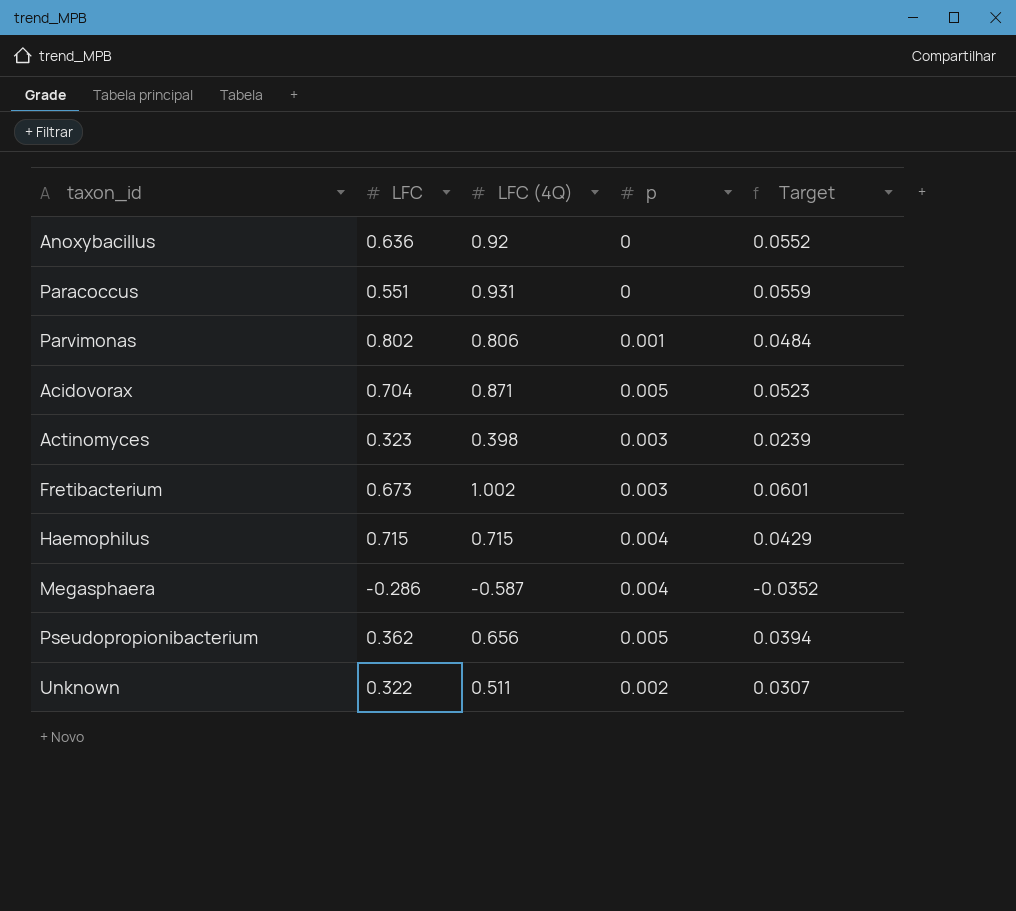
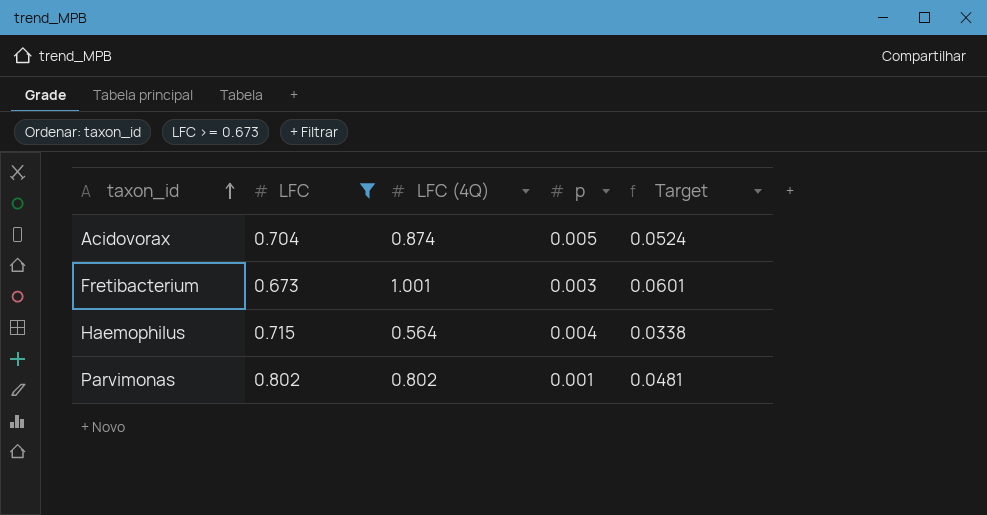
filter: none -> LFC >= 0.673
row order: none -> taxon_id ascending
Acidovorax | LFC (4Q): 0.871 -> 0.874
Acidovorax | Target: 0.0523 -> 0.0524
Fretibacterium | LFC (4Q): 1.002 -> 1.001
Haemophilus | LFC (4Q): 0.715 -> 0.564
Haemophilus | Target: 0.0429 -> 0.0338
Parvimonas | LFC (4Q): 0.806 -> 0.802
Parvimonas | Target: 0.0484 -> 0.0481

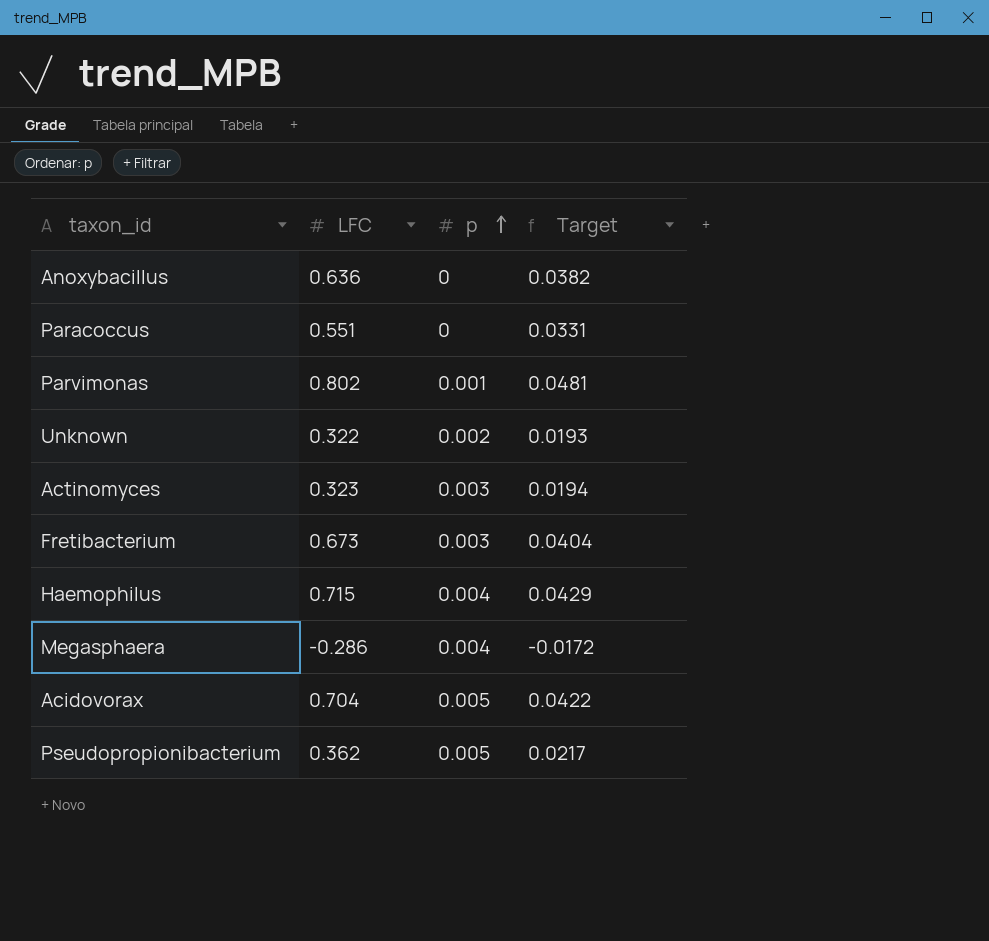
filter: LFC >= 0.673 -> none
row order: taxon_id ascending -> p ascending
column LFC (4Q) | position: 3 -> none
column Target | formula: [LFC (4Q)] * 0.06 -> [LFC] * 0.06

